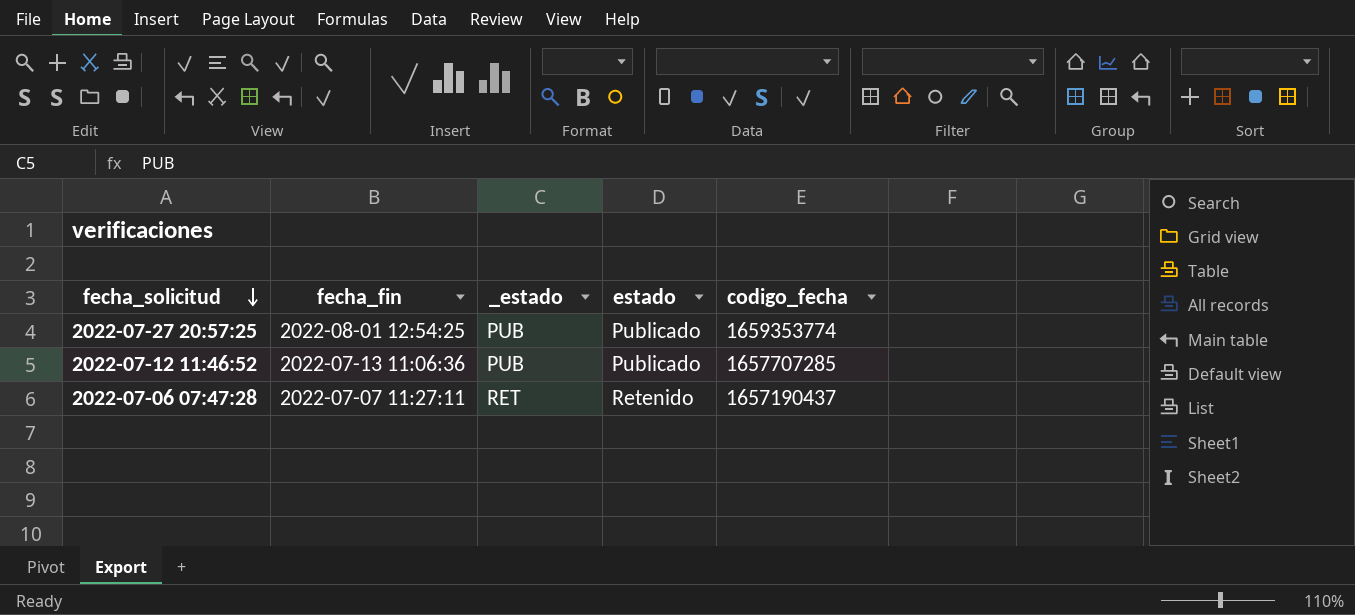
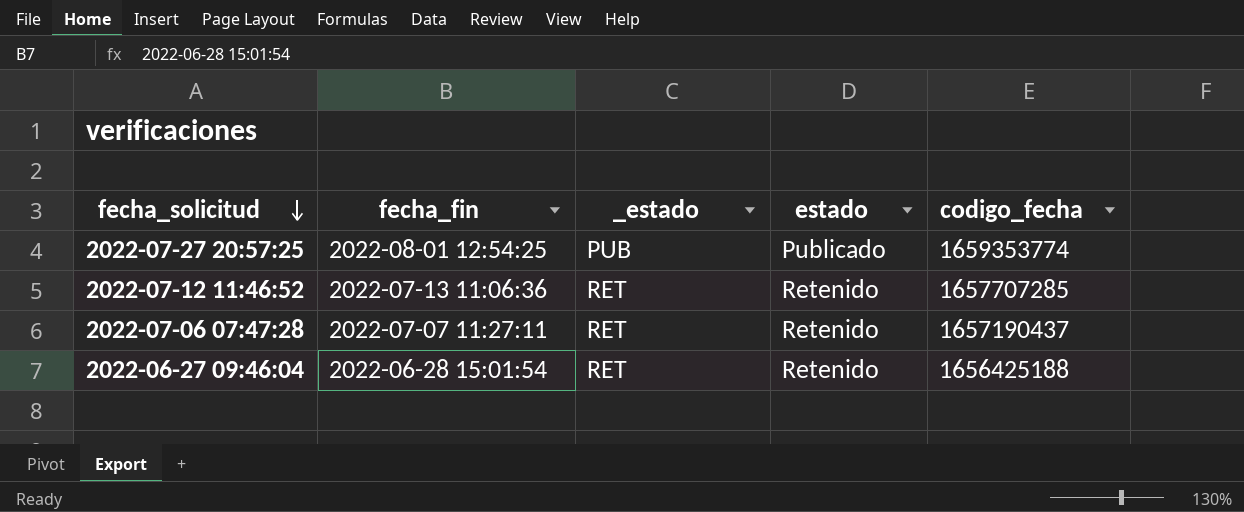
2022-07-12 11:46:52 | _estado: PUB -> RET
2022-07-12 11:46:52 | estado: Publicado -> Retenido
row 2022-06-27 09:46:04: none -> 2022-06-28 15:01:54 | RET | Retenido | 1656425188

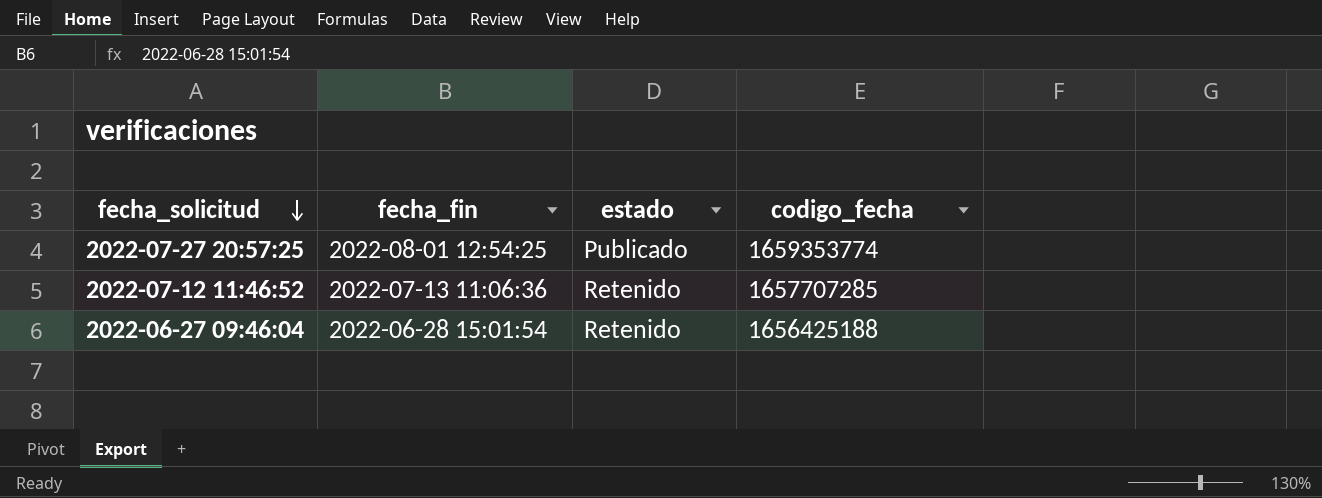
column _estado | position: 3 -> none
row 2022-07-06 07:47:28: 2022-07-07 11:27:11 | RET | Retenido | 1657190437 -> none

